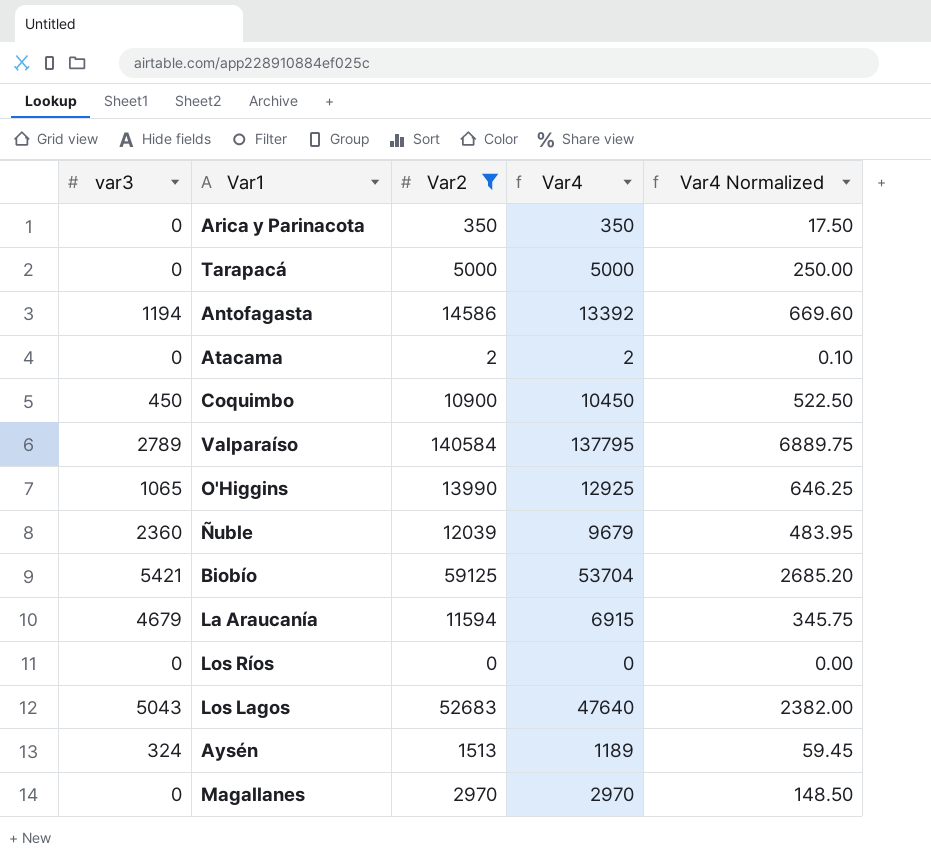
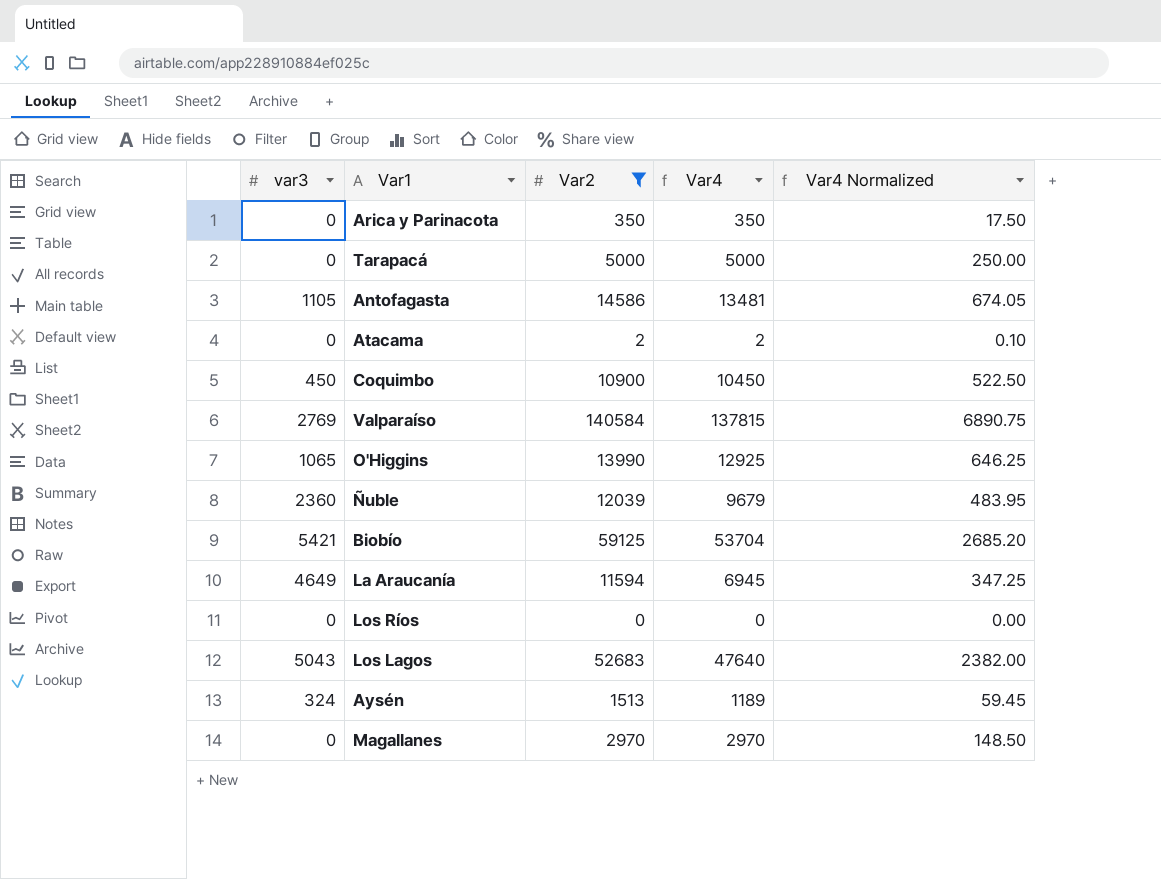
Antofagasta | var3: 1194 -> 1105
Antofagasta | Var4: 13392 -> 13481
Antofagasta | Var4 Normalized: 669.60 -> 674.05
Valparaíso | var3: 2789 -> 2769
Valparaíso | Var4: 137795 -> 137815
Valparaíso | Var4 Normalized: 6889.75 -> 6890.75
La Araucanía | var3: 4679 -> 4649
La Araucanía | Var4: 6915 -> 6945
La Araucanía | Var4 Normalized: 345.75 -> 347.25

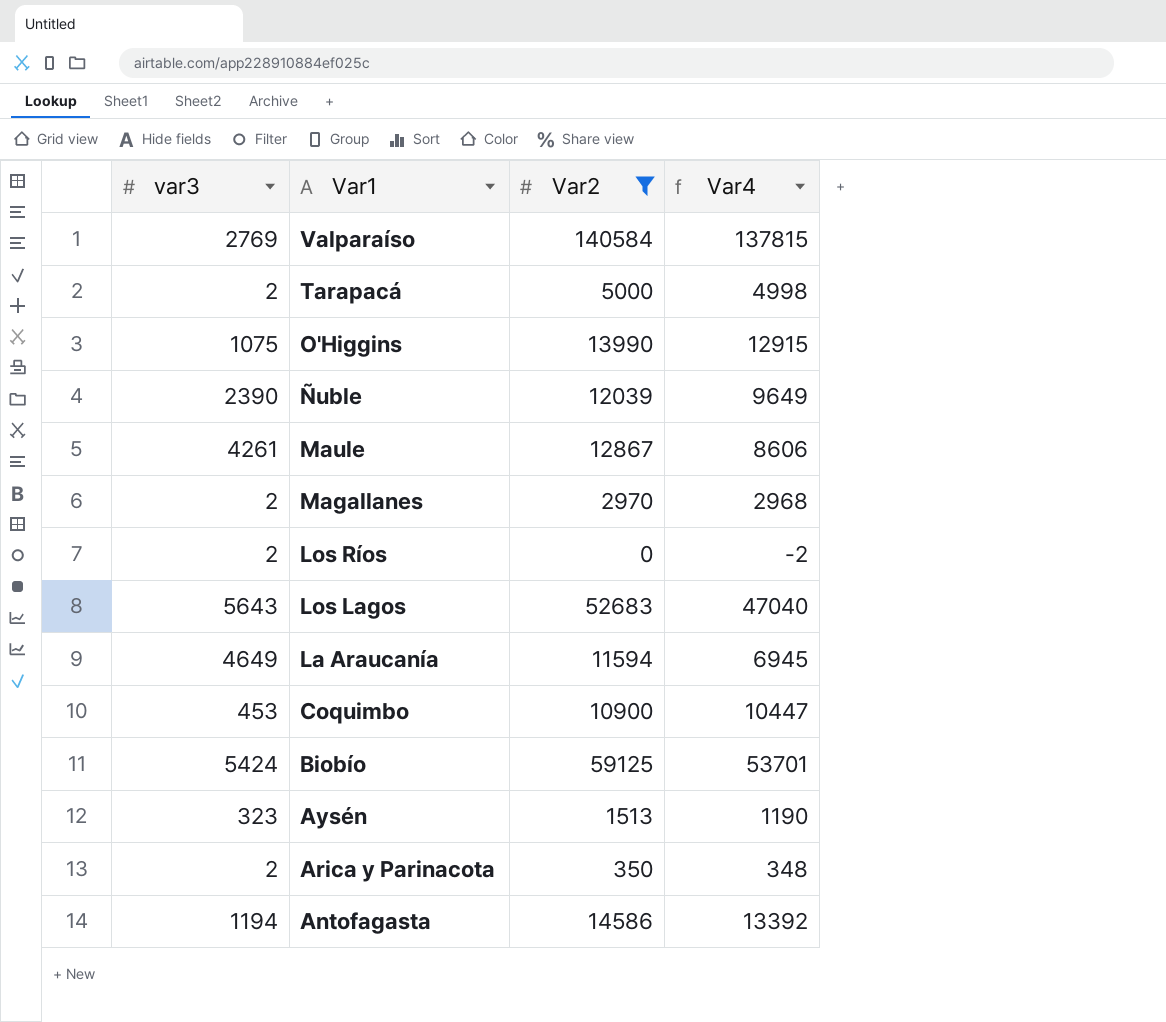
row order: none -> Var1 descending
column Var4 Normalized | formula: [Var4] * 0.05 -> none
row Atacama: 0 | 2 | 2 | 0.10 -> none
Tarapacá | var3: 0 -> 2
Tarapacá | Var4: 5000 -> 4998
O'Higgins | var3: 1065 -> 1075
O'Higgins | Var4: 12925 -> 12915
Ñuble | var3: 2360 -> 2390
Ñuble | Var4: 9679 -> 9649
row Maule: none -> 4261 | 12867 | 8606
Magallanes | var3: 0 -> 2
Magallanes | Var4: 2970 -> 2968
Los Ríos | var3: 0 -> 2
Los Ríos | Var4: 0 -> -2
Los Lagos | var3: 5043 -> 5643
Los Lagos | Var4: 47640 -> 47040
Coquimbo | var3: 450 -> 453
Coquimbo | Var4: 10450 -> 10447
Biobío | var3: 5421 -> 5424
Biobío | Var4: 53704 -> 53701
Aysén | var3: 324 -> 323
Aysén | Var4: 1189 -> 1190
Arica y Parinacota | var3: 0 -> 2
Arica y Parinacota | Var4: 350 -> 348
Antofagasta | var3: 1105 -> 1194
Antofagasta | Var4: 13481 -> 13392

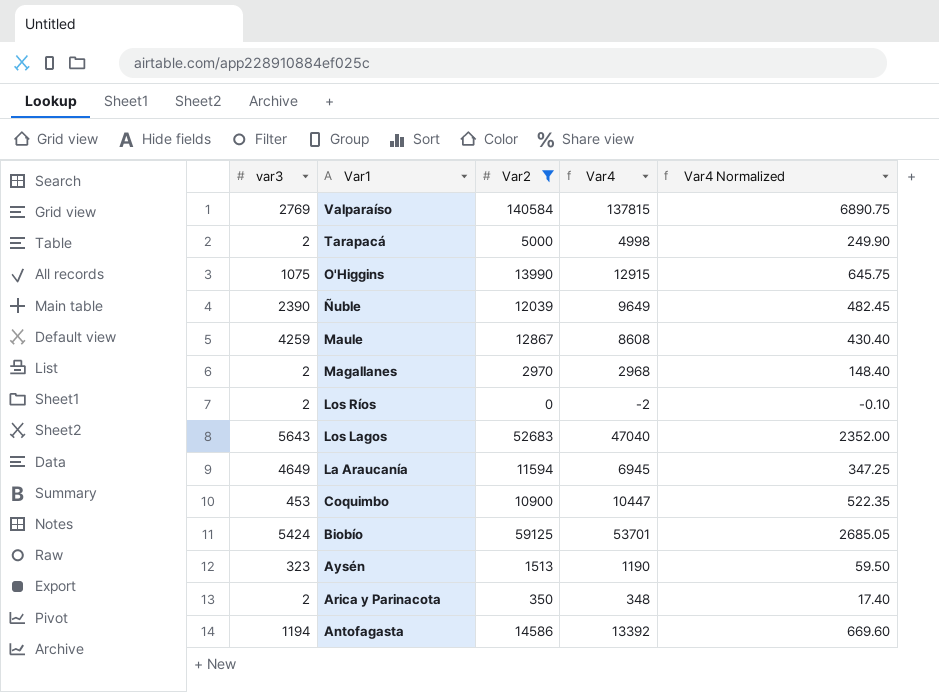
column Var4 Normalized | formula: none -> [Var4] * 0.05
Maule | var3: 4261 -> 4259
Maule | Var4: 8606 -> 8608

